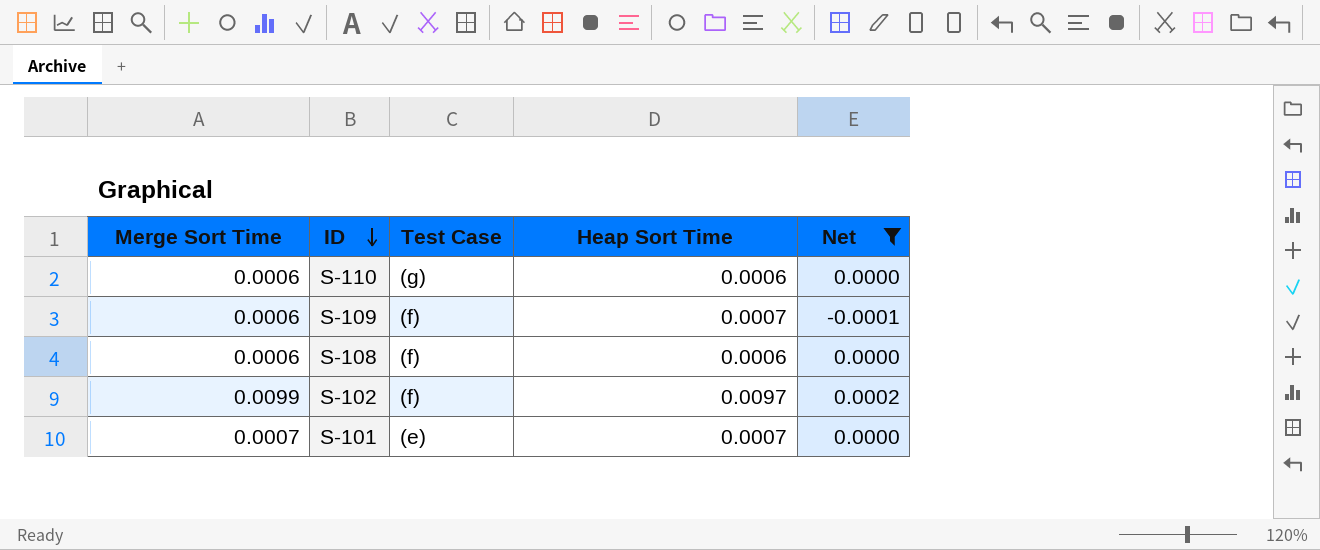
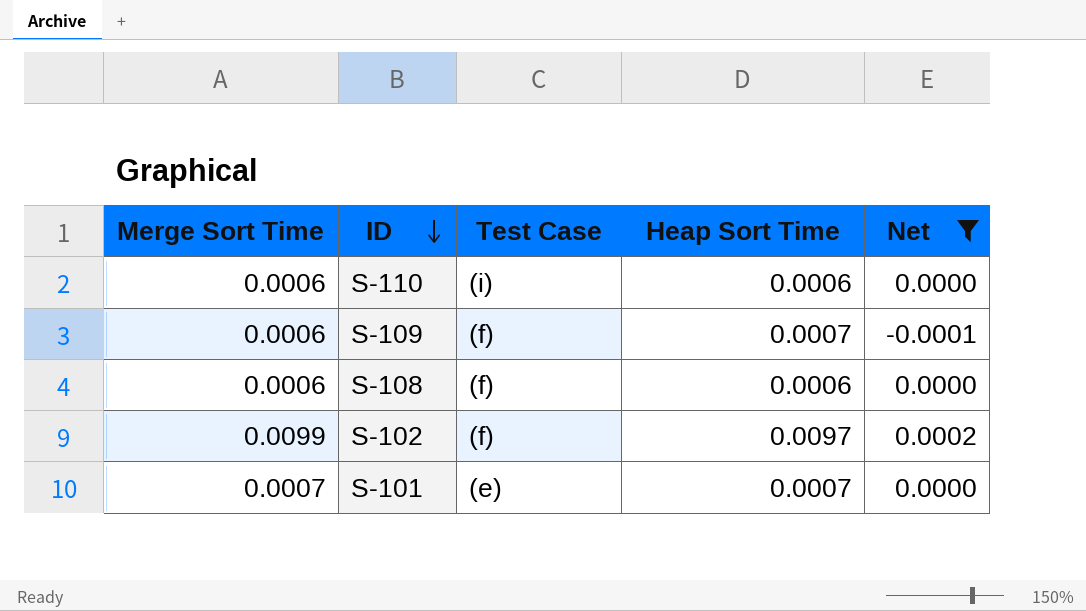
S-110 | Test Case: (g) -> (i)

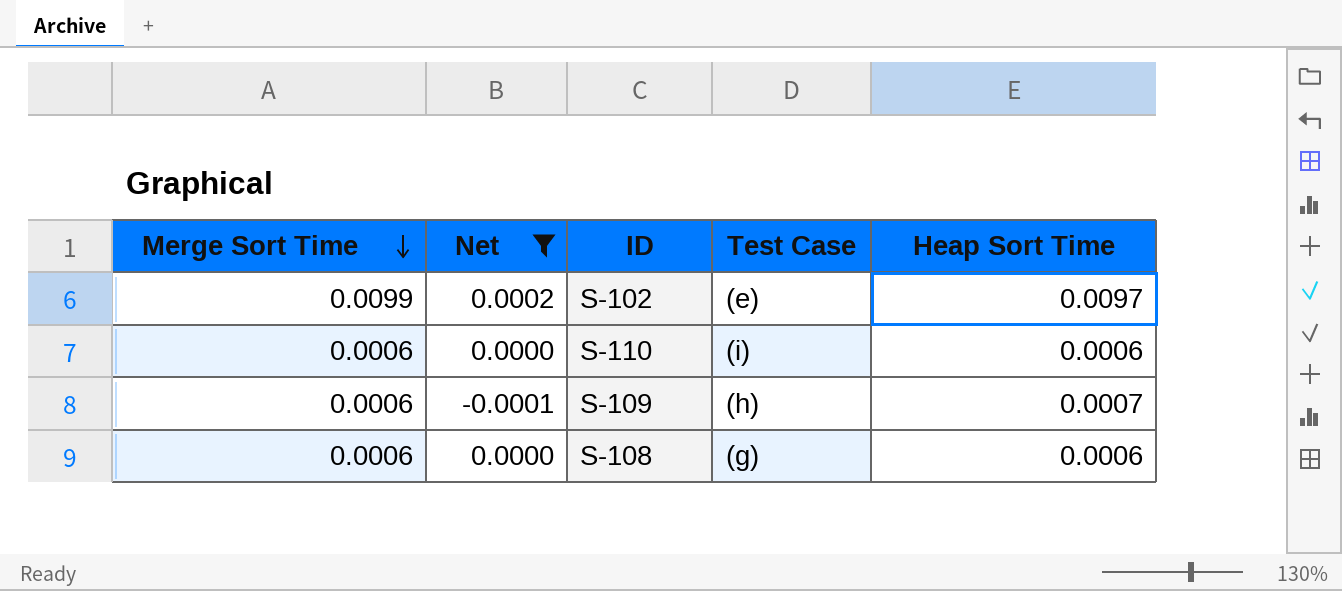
row order: ID descending -> Merge Sort Time descending
column Net | position: 5 -> 2
row S-101: 0.0007 | (e) | 0.0007 | 0.0000 -> none
S-102 | Test Case: (f) -> (e)
S-109 | Test Case: (f) -> (h)
S-108 | Test Case: (f) -> (g)

